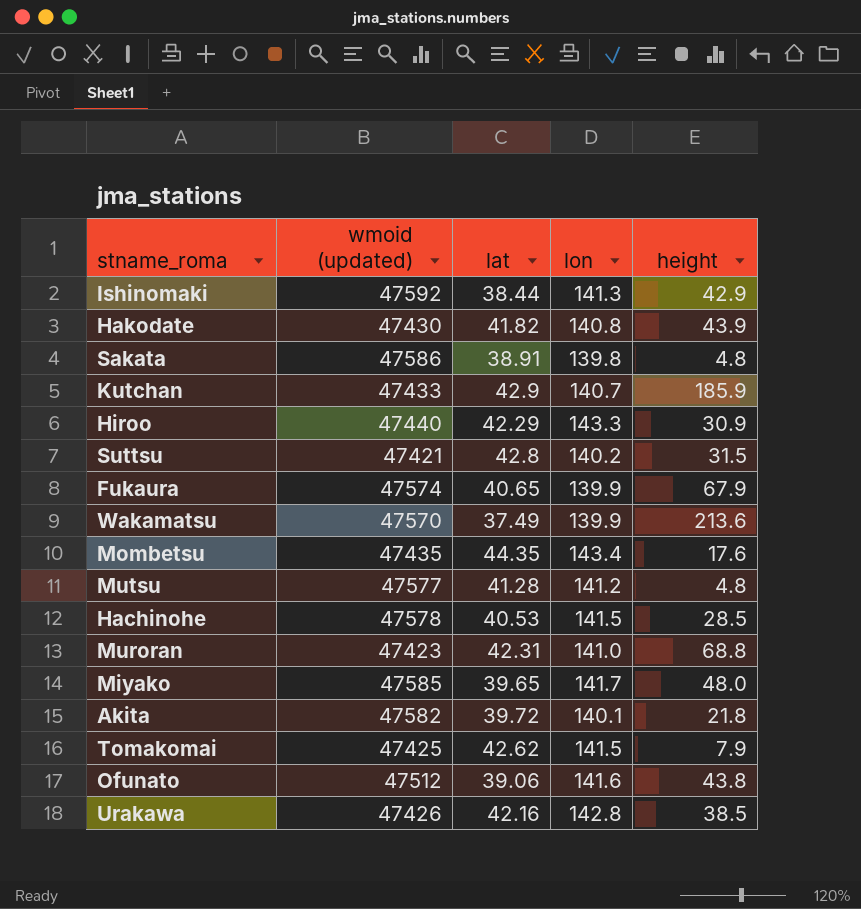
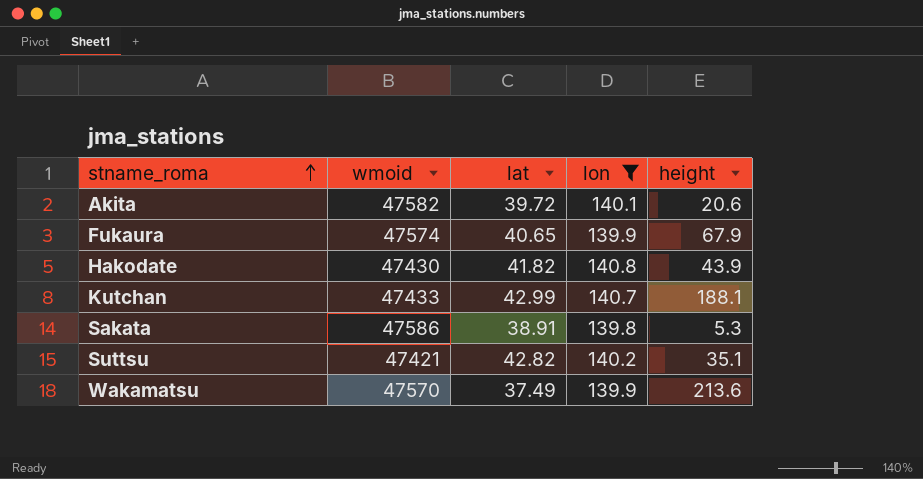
filter: none -> lon <= 140.8
row order: none -> stname_roma ascending
column name: wmoid (updated) -> wmoid
Akita | height: 21.8 -> 20.6
Kutchan | lat: 42.9 -> 42.99
Kutchan | height: 185.9 -> 188.1
Sakata | height: 4.8 -> 5.3
Suttsu | lat: 42.8 -> 42.82
Suttsu | height: 31.5 -> 35.1

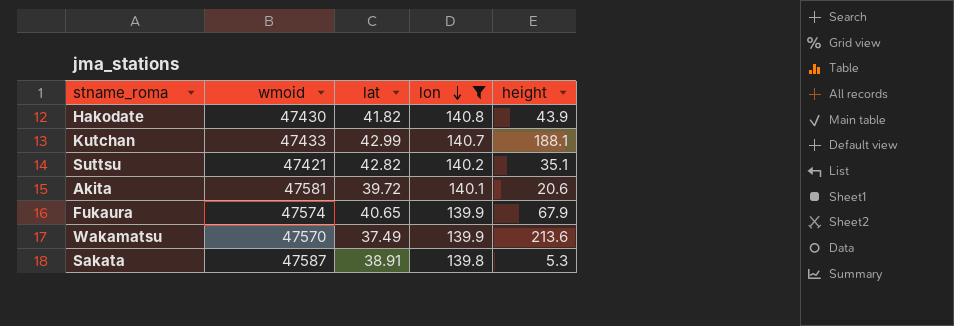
row order: stname_roma ascending -> lon descending
Akita | wmoid: 47582 -> 47581
Sakata | wmoid: 47586 -> 47587

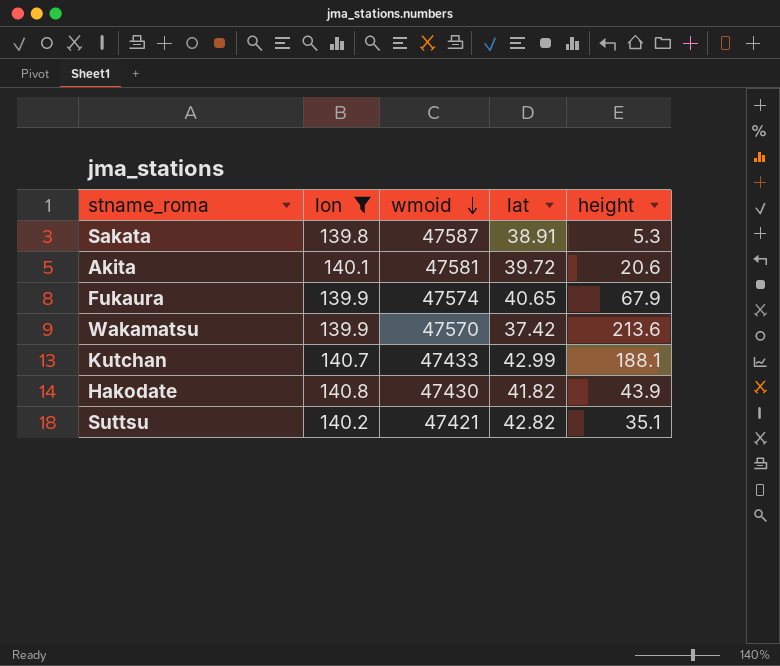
row order: lon descending -> wmoid descending
column lon | position: 4 -> 2
Wakamatsu | lat: 37.49 -> 37.42

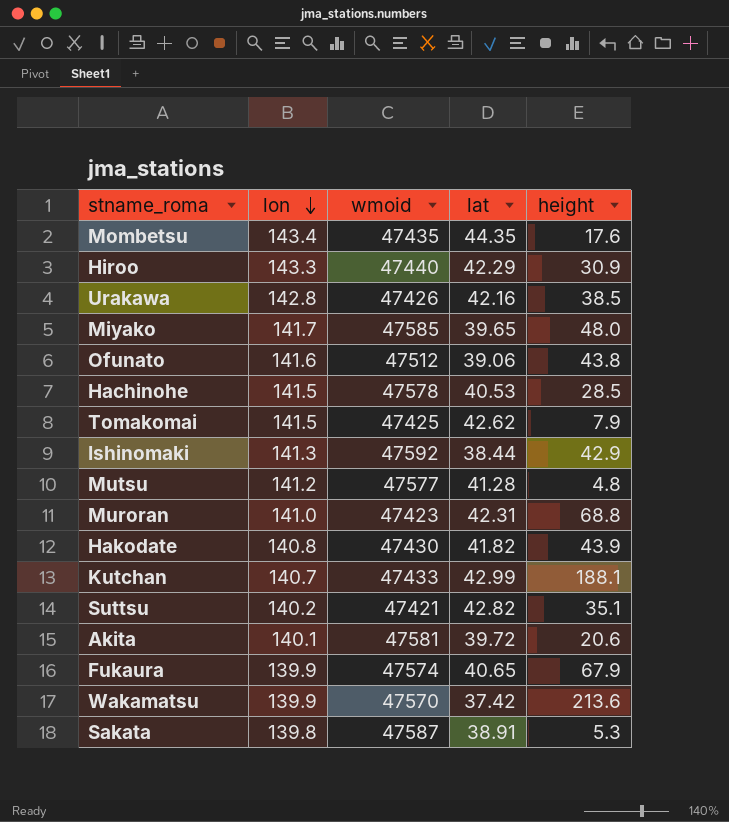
filter: lon <= 140.8 -> none
row order: wmoid descending -> lon descending

